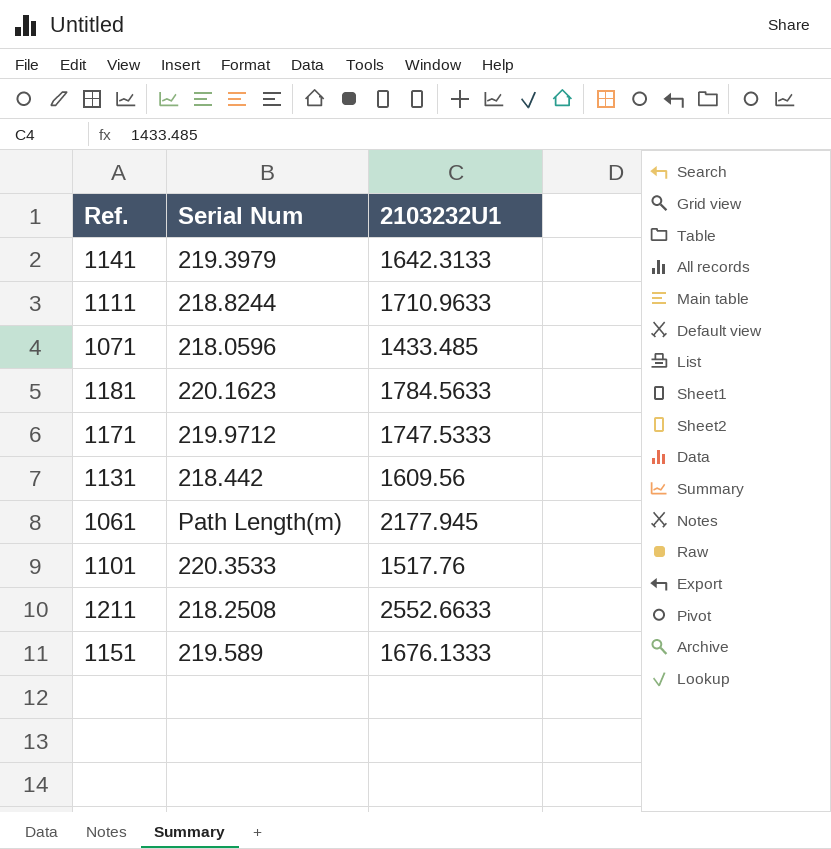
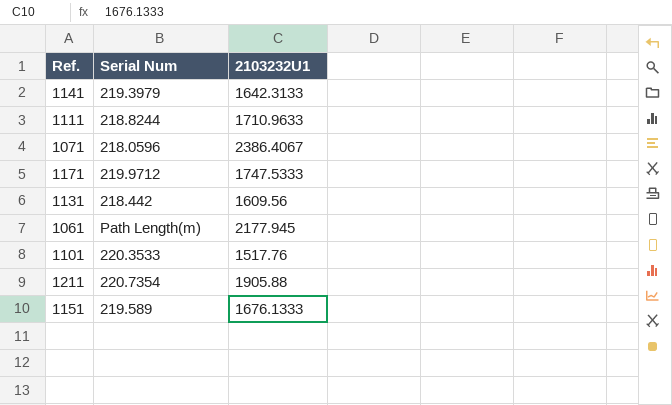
row 1181: 220.1623 | 1784.5633 -> none
1071 | 2103232U1: 1433.485 -> 2386.4067
1211 | Serial Num: 218.2508 -> 220.7354
1211 | 2103232U1: 2552.6633 -> 1905.88

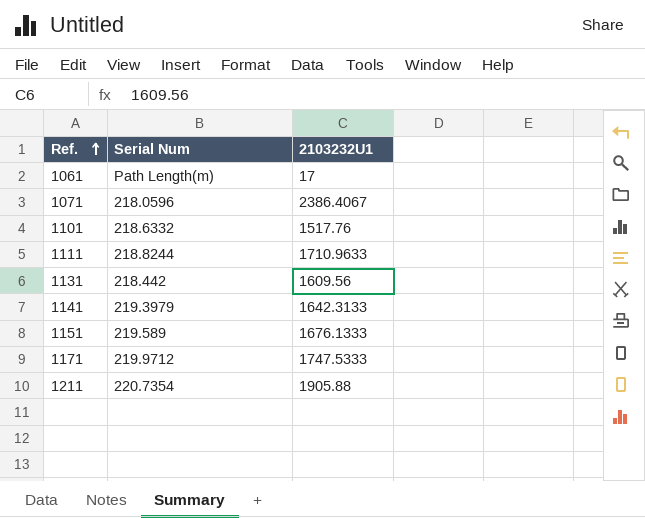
row order: none -> Ref. ascending
1061 | 2103232U1: 2177.945 -> 17
1101 | Serial Num: 220.3533 -> 218.6332

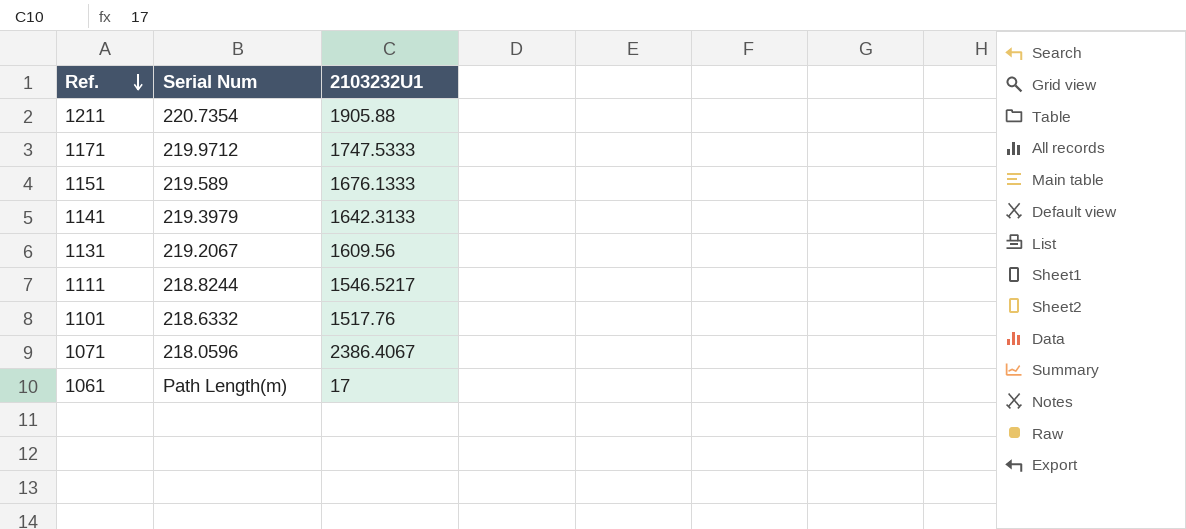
row order: Ref. ascending -> Ref. descending
1131 | Serial Num: 218.442 -> 219.2067
1111 | 2103232U1: 1710.9633 -> 1546.5217

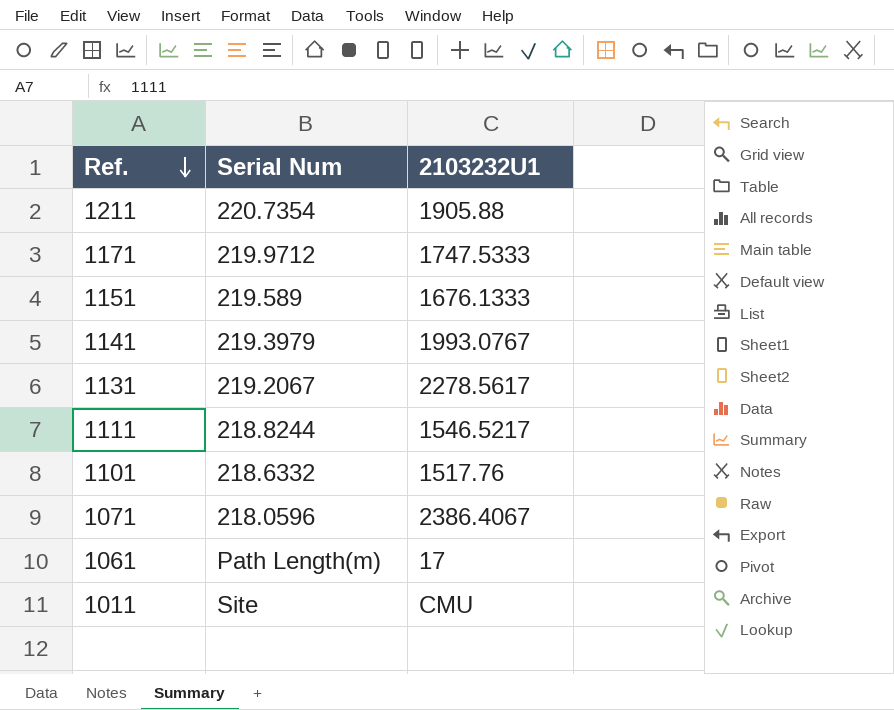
1141 | 2103232U1: 1642.3133 -> 1993.0767
1131 | 2103232U1: 1609.56 -> 2278.5617
row 1011: none -> Site | CMU

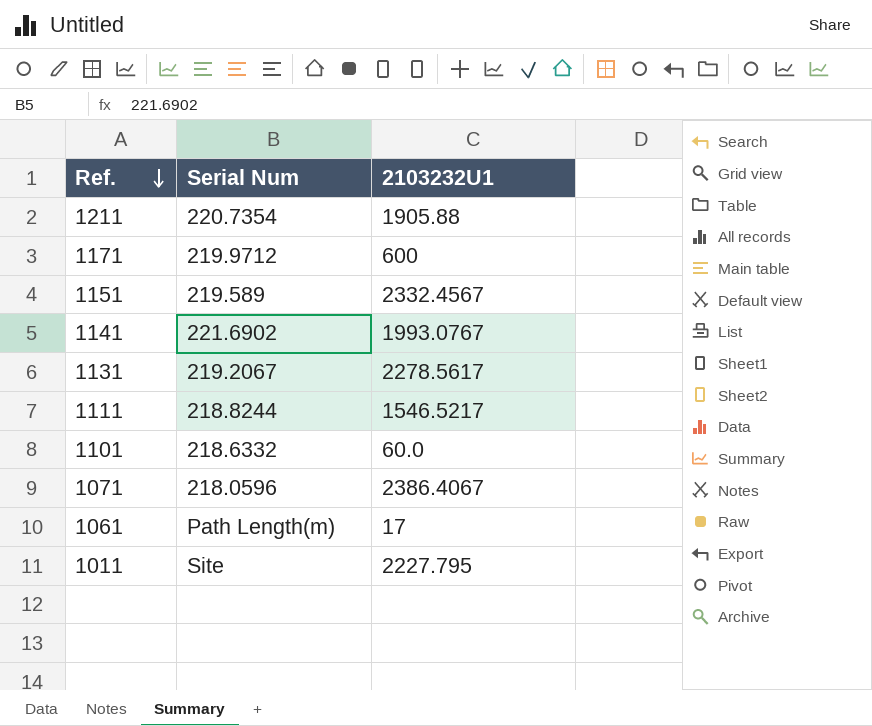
1171 | 2103232U1: 1747.5333 -> 600
1151 | 2103232U1: 1676.1333 -> 2332.4567
1141 | Serial Num: 219.3979 -> 221.6902
1101 | 2103232U1: 1517.76 -> 60.0
1011 | 2103232U1: CMU -> 2227.795

